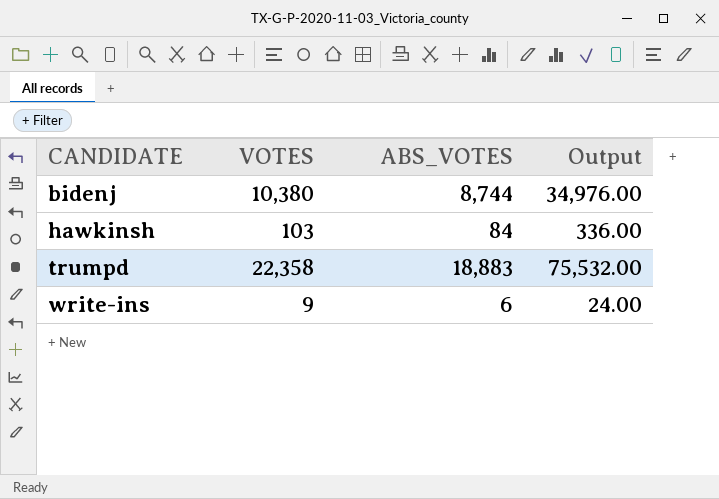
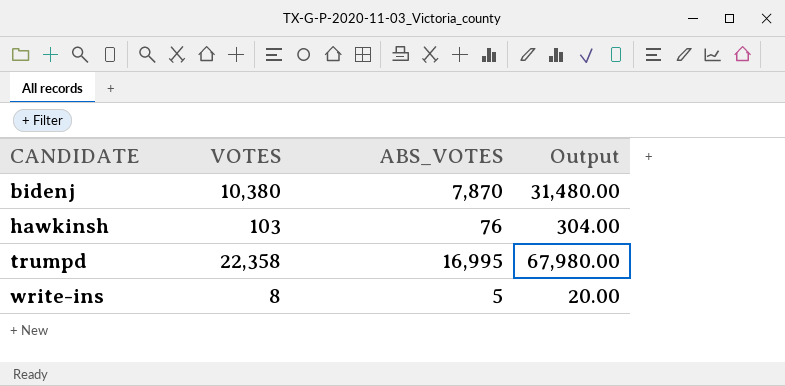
bidenj | ABS_VOTES: 8,744 -> 7,870
bidenj | Output: 34,976.00 -> 31,480.00
hawkinsh | ABS_VOTES: 84 -> 76
hawkinsh | Output: 336.00 -> 304.00
trumpd | ABS_VOTES: 18,883 -> 16,995
trumpd | Output: 75,532.00 -> 67,980.00
write-ins | VOTES: 9 -> 8
write-ins | ABS_VOTES: 6 -> 5
write-ins | Output: 24.00 -> 20.00

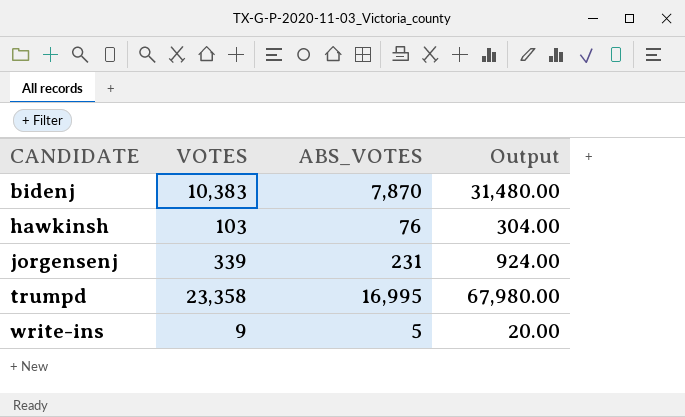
bidenj | VOTES: 10,380 -> 10,383
row jorgensenj: none -> 339 | 231 | 924.00
trumpd | VOTES: 22,358 -> 23,358
write-ins | VOTES: 8 -> 9

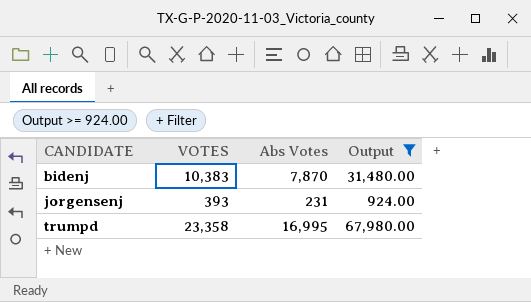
filter: none -> Output >= 924.00
column name: ABS_VOTES -> Abs Votes
jorgensenj | VOTES: 339 -> 393

